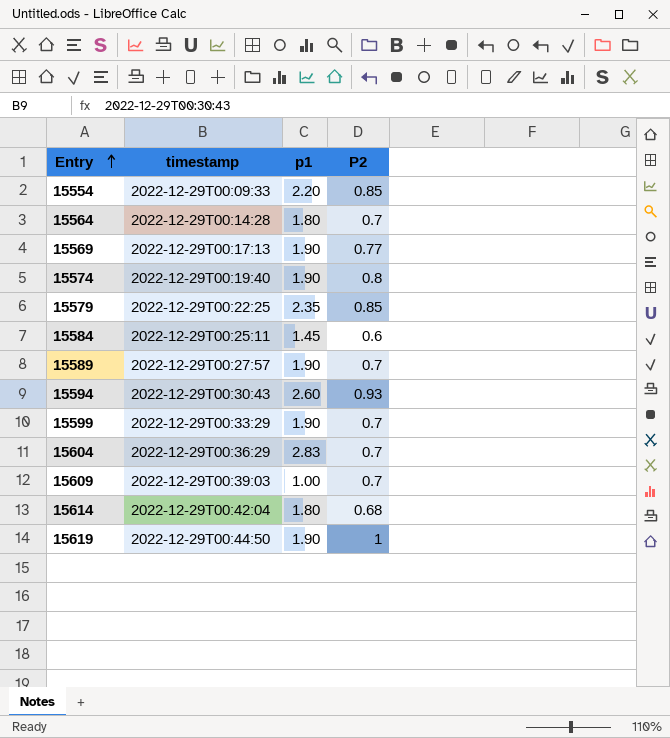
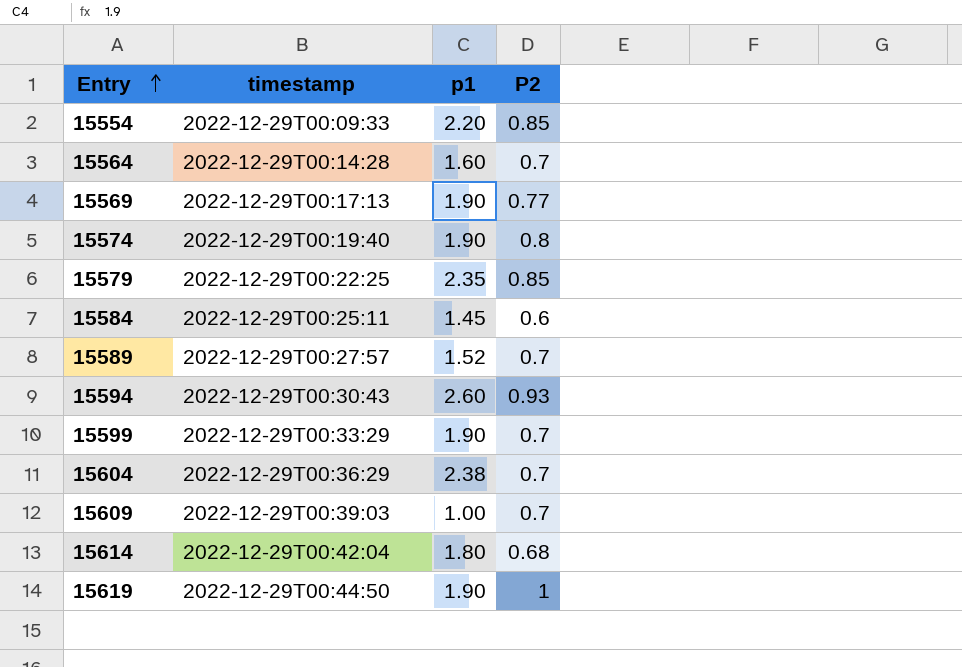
15564 | p1: 1.80 -> 1.60
15589 | p1: 1.90 -> 1.52
15604 | p1: 2.83 -> 2.38

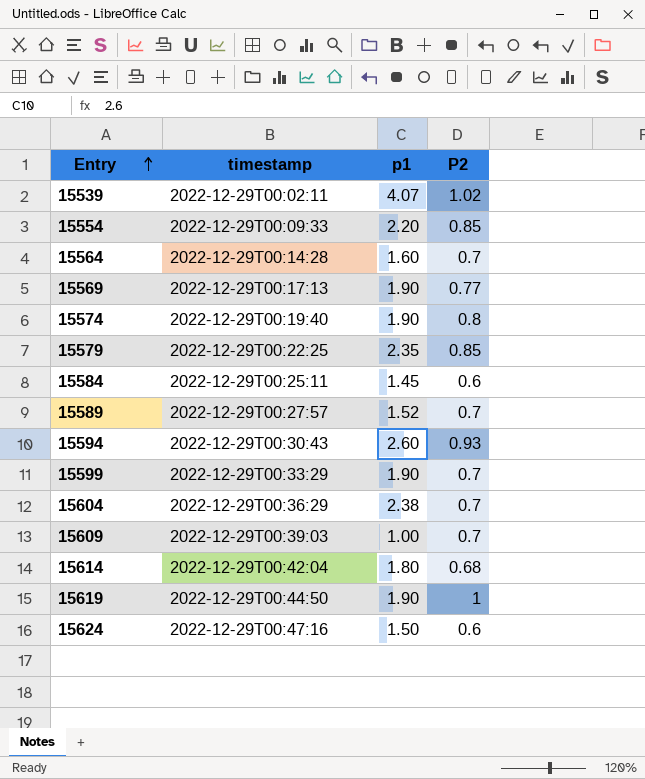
row 15539: none -> 2022-12-29T00:02:11 | 4.07 | 1.02
row 15624: none -> 2022-12-29T00:47:16 | 1.50 | 0.6

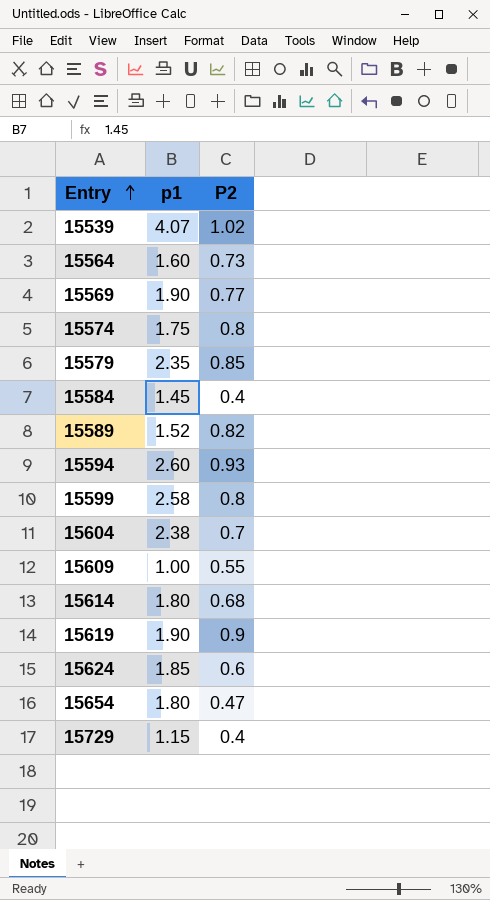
column timestamp | position: 2 -> none
row 15554: 2022-12-29T00:09:33 | 2.20 | 0.85 -> none
15564 | P2: 0.7 -> 0.73
15574 | p1: 1.90 -> 1.75
15584 | P2: 0.6 -> 0.4
15589 | P2: 0.7 -> 0.82
15599 | p1: 1.90 -> 2.58
15599 | P2: 0.7 -> 0.8
15609 | P2: 0.7 -> 0.55
15619 | P2: 1 -> 0.9
15624 | p1: 1.50 -> 1.85
row 15654: none -> 1.80 | 0.47
row 15729: none -> 1.15 | 0.4

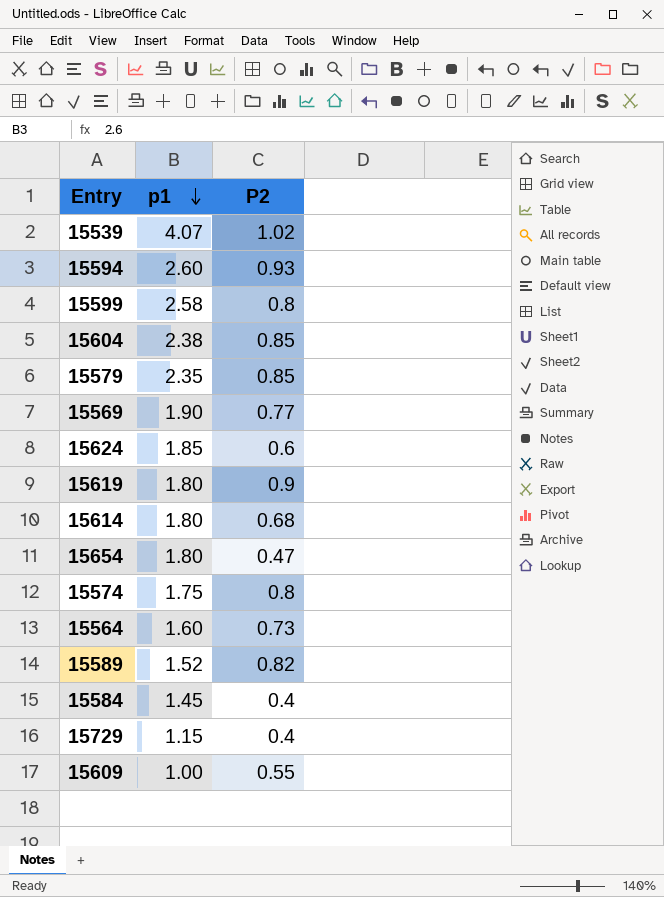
row order: Entry ascending -> p1 descending
15604 | P2: 0.7 -> 0.85
15619 | p1: 1.90 -> 1.80

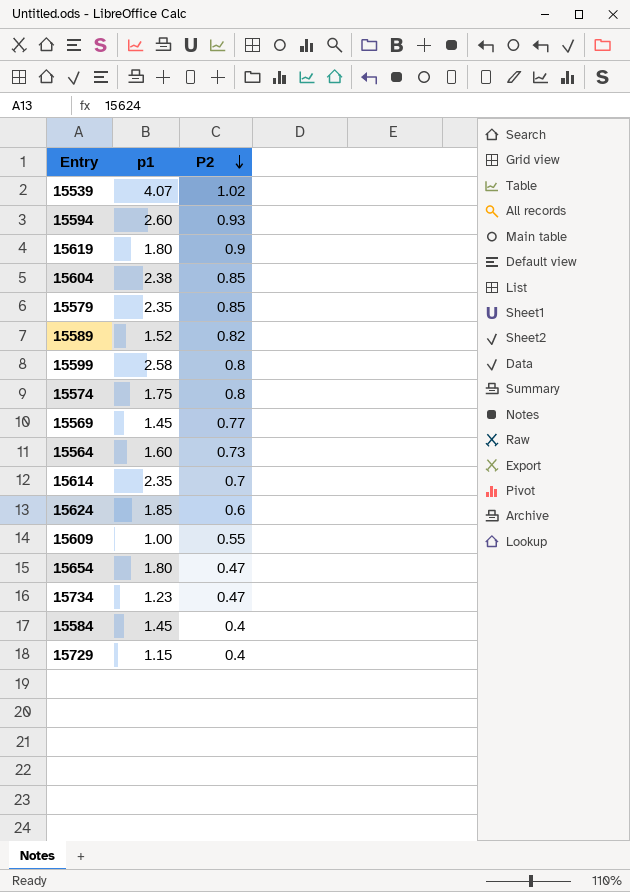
row order: p1 descending -> P2 descending
15569 | p1: 1.90 -> 1.45
15614 | p1: 1.80 -> 2.35
15614 | P2: 0.68 -> 0.7
row 15734: none -> 1.23 | 0.47

